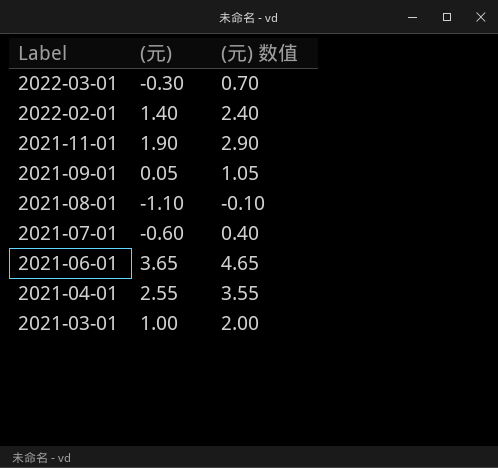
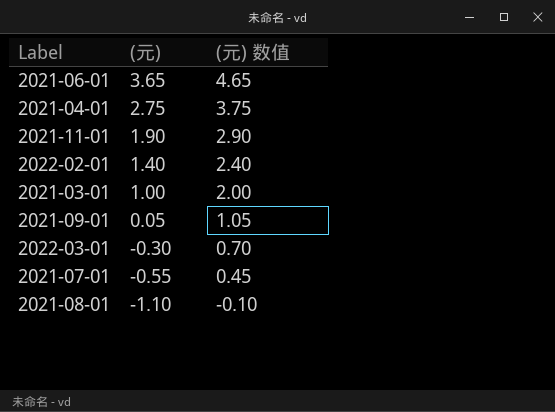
row order: Label descending -> (元) descending
2021-04-01 | (元): 2.55 -> 2.75
2021-04-01 | (元) 数值: 3.55 -> 3.75
2021-07-01 | (元): -0.60 -> -0.55
2021-07-01 | (元) 数值: 0.40 -> 0.45

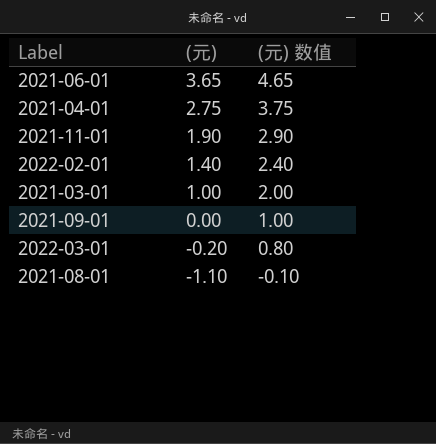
row 2021-07-01: -0.55 | 0.45 -> none
2021-09-01 | (元): 0.05 -> 0.00
2021-09-01 | (元) 数值: 1.05 -> 1.00
2022-03-01 | (元): -0.30 -> -0.20
2022-03-01 | (元) 数值: 0.70 -> 0.80

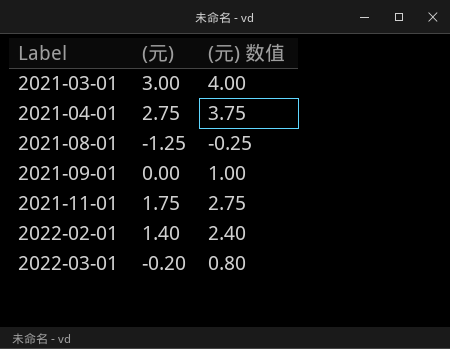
row order: (元) descending -> Label ascending
row 2021-06-01: 3.65 | 4.65 -> none
2021-03-01 | (元): 1.00 -> 3.00
2021-03-01 | (元) 数值: 2.00 -> 4.00
2021-08-01 | (元): -1.10 -> -1.25
2021-08-01 | (元) 数值: -0.10 -> -0.25
2021-11-01 | (元): 1.90 -> 1.75
2021-11-01 | (元) 数值: 2.90 -> 2.75

